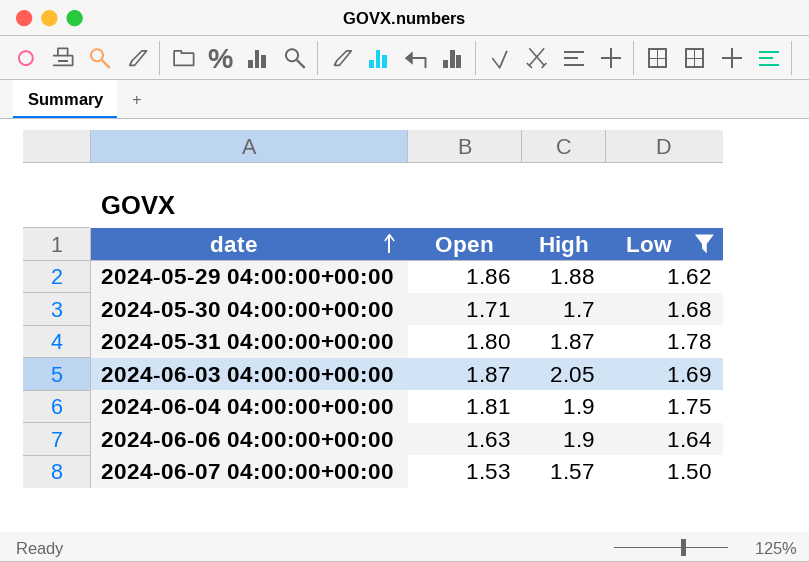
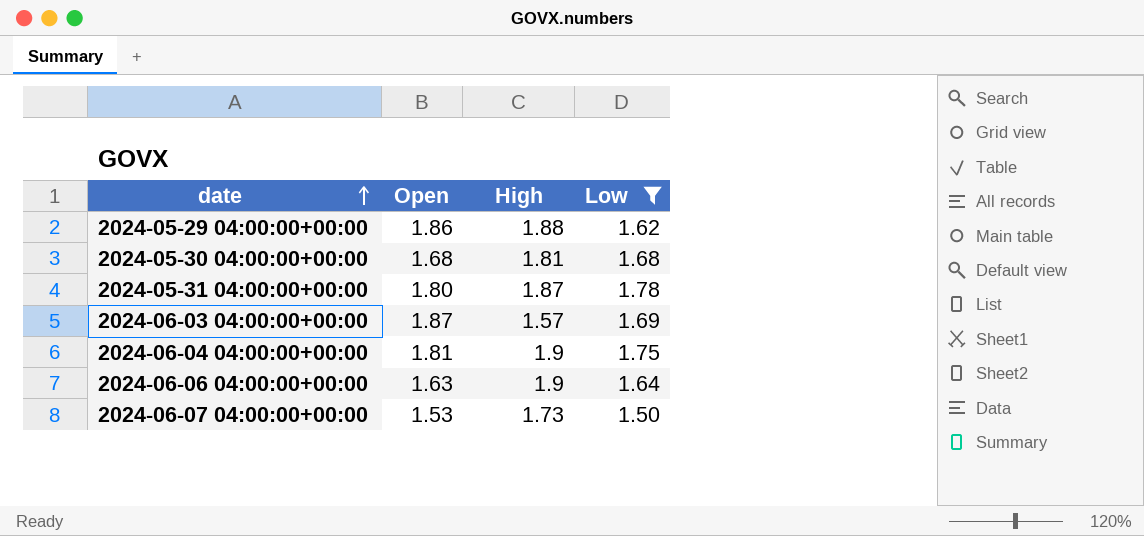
2024-05-30 04:00:00+00:00 | Open: 1.71 -> 1.68
2024-05-30 04:00:00+00:00 | High: 1.7 -> 1.81
2024-06-03 04:00:00+00:00 | High: 2.05 -> 1.57
2024-06-07 04:00:00+00:00 | High: 1.57 -> 1.73

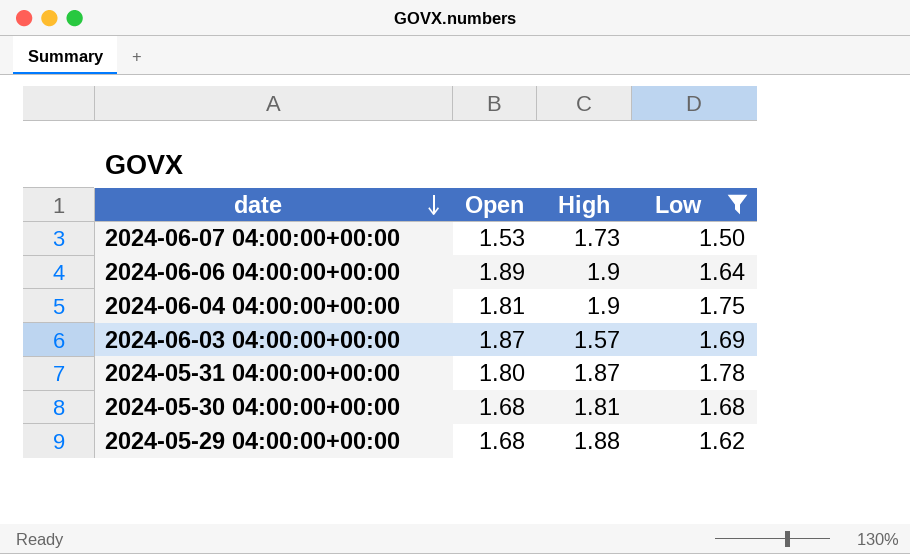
row order: date ascending -> date descending
2024-06-06 04:00:00+00:00 | Open: 1.63 -> 1.89
2024-05-29 04:00:00+00:00 | Open: 1.86 -> 1.68

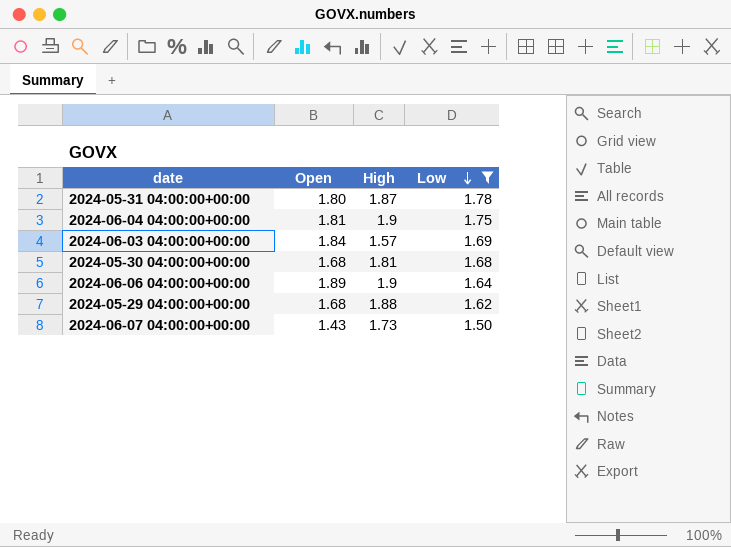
row order: date descending -> Low descending
2024-06-03 04:00:00+00:00 | Open: 1.87 -> 1.84
2024-06-07 04:00:00+00:00 | Open: 1.53 -> 1.43

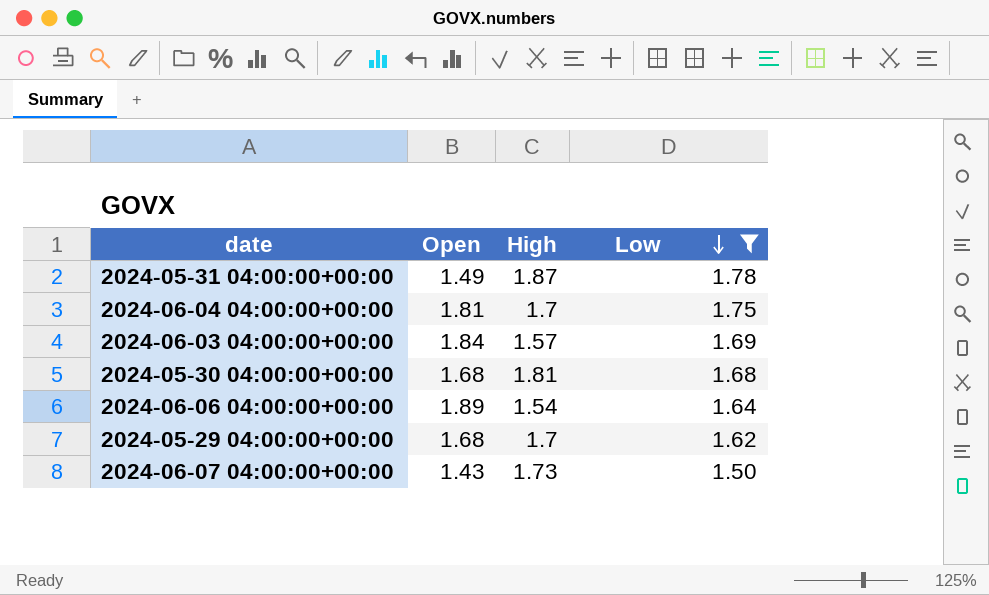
2024-05-31 04:00:00+00:00 | Open: 1.80 -> 1.49
2024-06-04 04:00:00+00:00 | High: 1.9 -> 1.7
2024-06-06 04:00:00+00:00 | High: 1.9 -> 1.54
2024-05-29 04:00:00+00:00 | High: 1.88 -> 1.7

